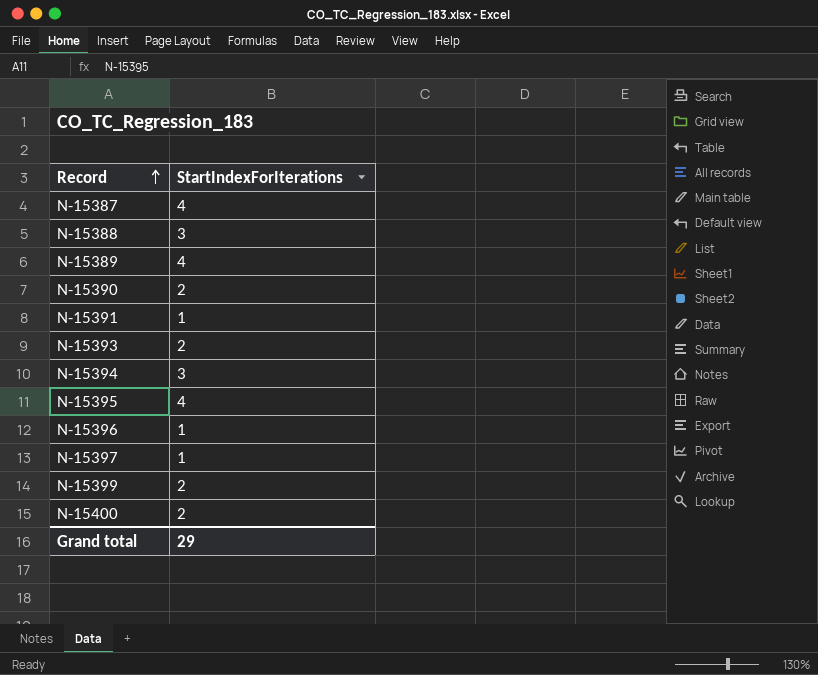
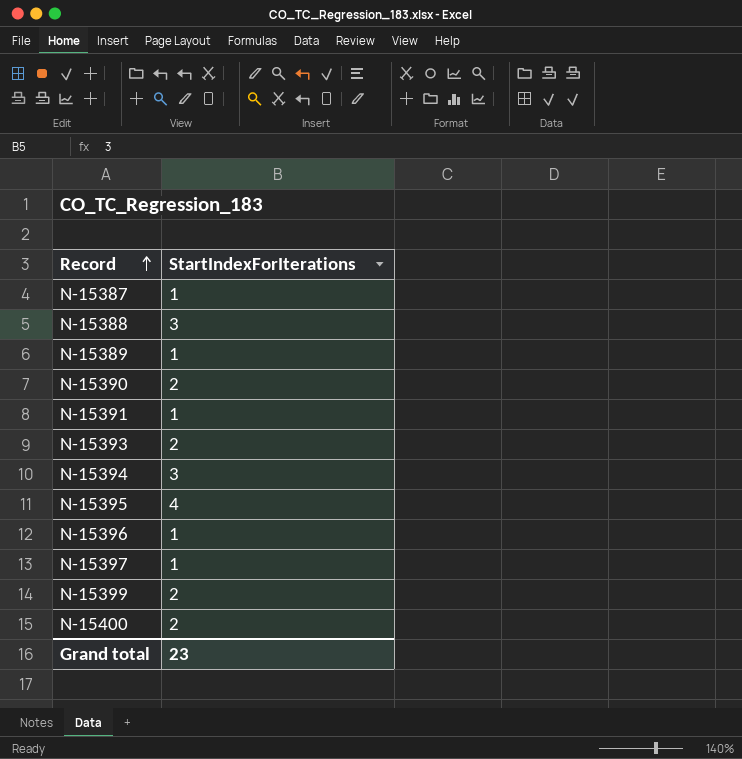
N-15387 | StartIndexForIterations: 4 -> 1
N-15389 | StartIndexForIterations: 4 -> 1
Grand total | StartIndexForIterations: 29 -> 23

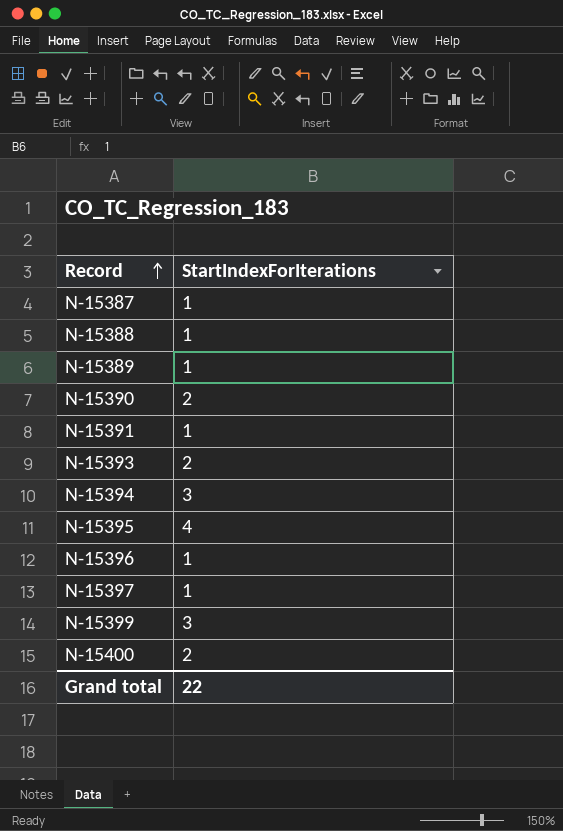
N-15388 | StartIndexForIterations: 3 -> 1
N-15399 | StartIndexForIterations: 2 -> 3
Grand total | StartIndexForIterations: 23 -> 22

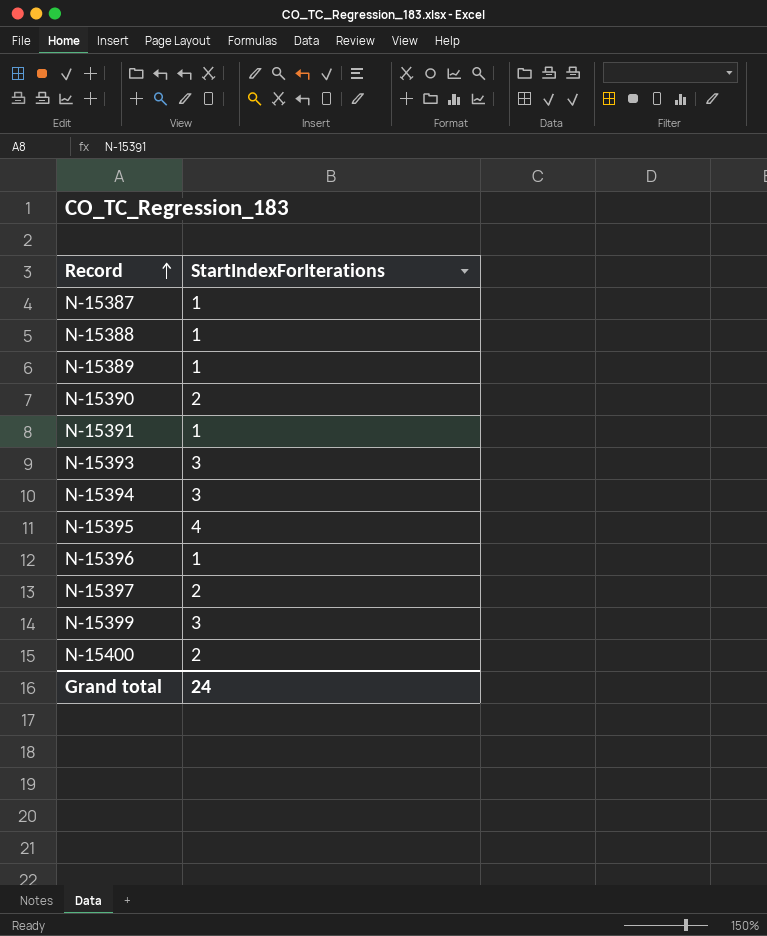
N-15393 | StartIndexForIterations: 2 -> 3
N-15397 | StartIndexForIterations: 1 -> 2
Grand total | StartIndexForIterations: 22 -> 24

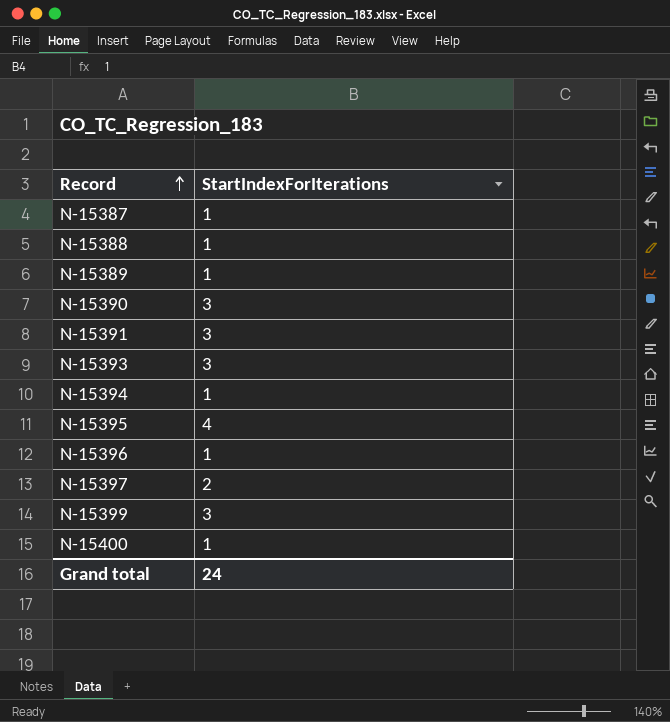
N-15390 | StartIndexForIterations: 2 -> 3
N-15391 | StartIndexForIterations: 1 -> 3
N-15394 | StartIndexForIterations: 3 -> 1
N-15400 | StartIndexForIterations: 2 -> 1

